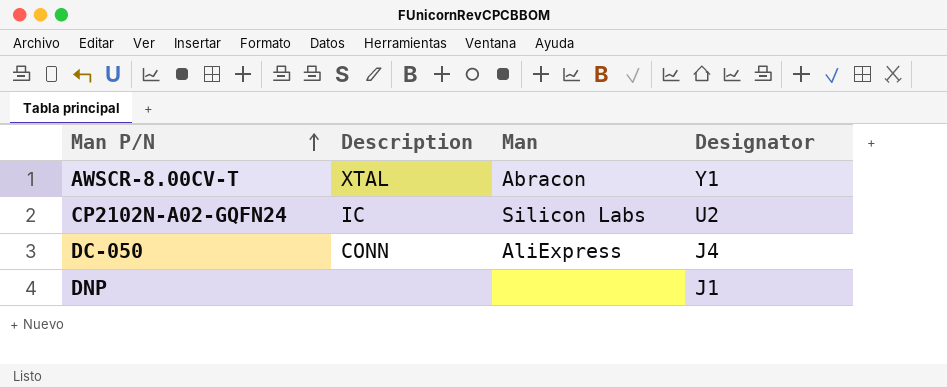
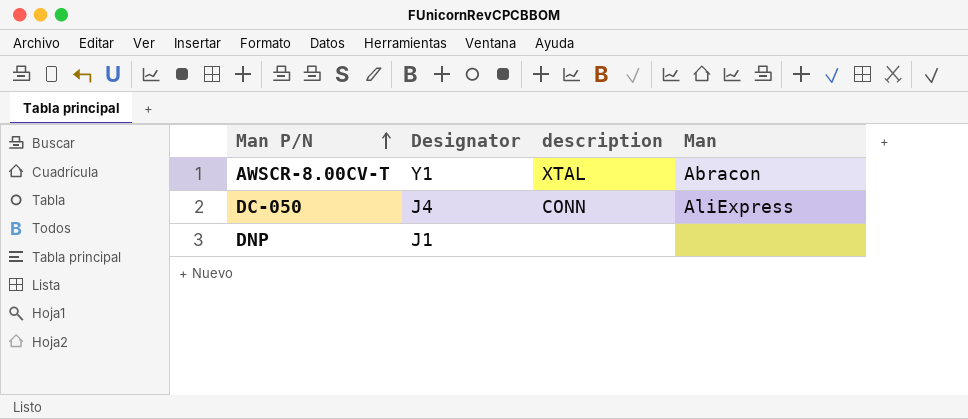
column Designator | position: 4 -> 2
column name: Description -> description
row CP2102N-A02-GQFN24: IC | Silicon Labs | U2 -> none

